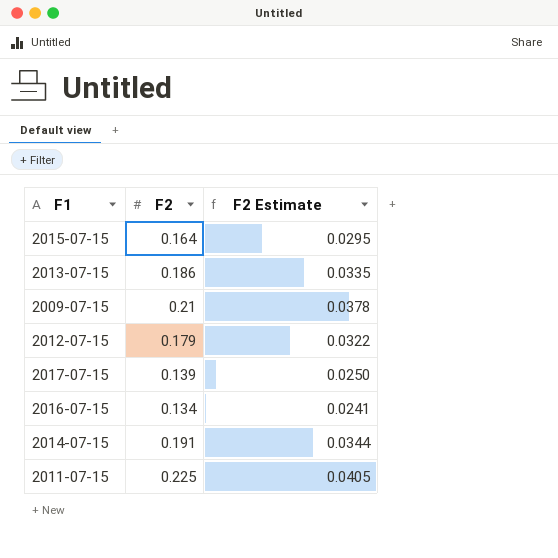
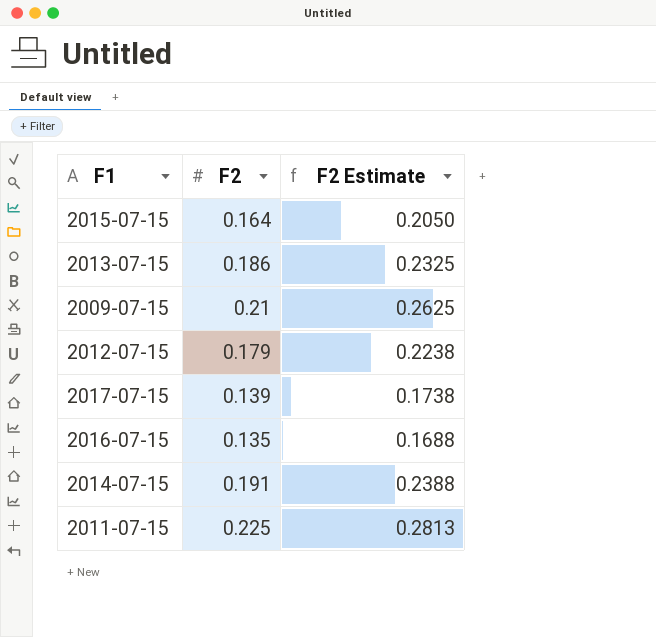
column F2 Estimate | formula: [F2] * 0.18 -> [F2] * 1.25
2016-07-15 | F2: 0.134 -> 0.135

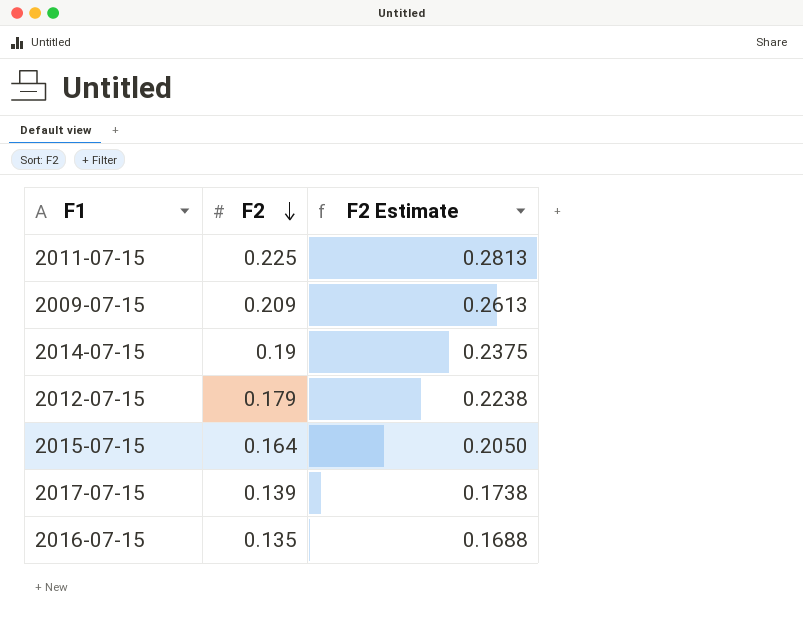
row order: none -> F2 descending
row 2013-07-15: 0.186 | 0.2325 -> none
2009-07-15 | F2: 0.21 -> 0.209
2009-07-15 | F2 Estimate: 0.2625 -> 0.2613
2014-07-15 | F2: 0.191 -> 0.19
2014-07-15 | F2 Estimate: 0.2388 -> 0.2375

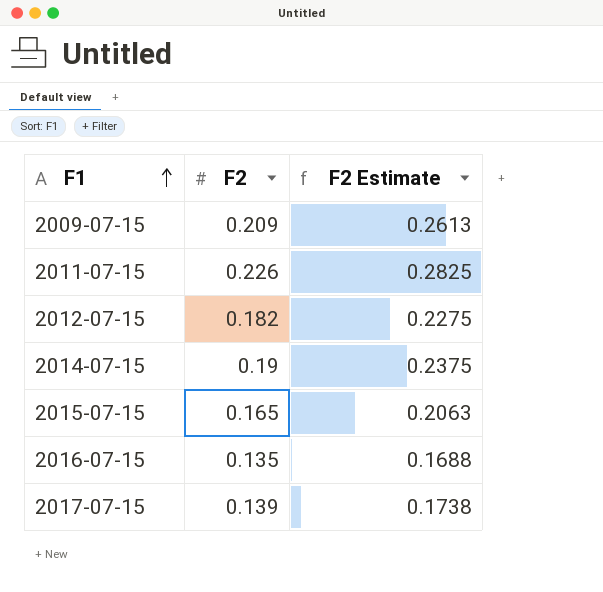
row order: F2 descending -> F1 ascending
2011-07-15 | F2: 0.225 -> 0.226
2011-07-15 | F2 Estimate: 0.2813 -> 0.2825
2012-07-15 | F2: 0.179 -> 0.182
2012-07-15 | F2 Estimate: 0.2238 -> 0.2275
2015-07-15 | F2: 0.164 -> 0.165
2015-07-15 | F2 Estimate: 0.2050 -> 0.2063

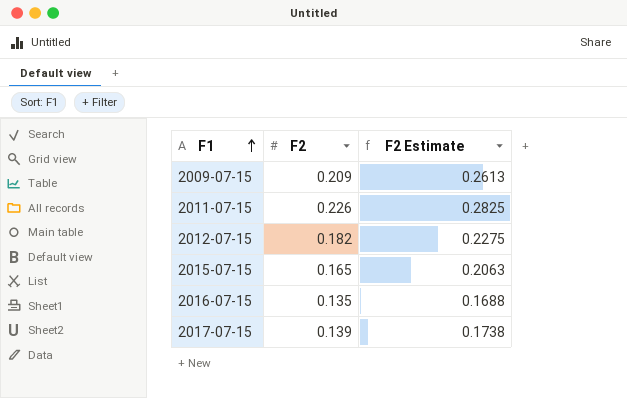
row 2014-07-15: 0.19 | 0.2375 -> none

